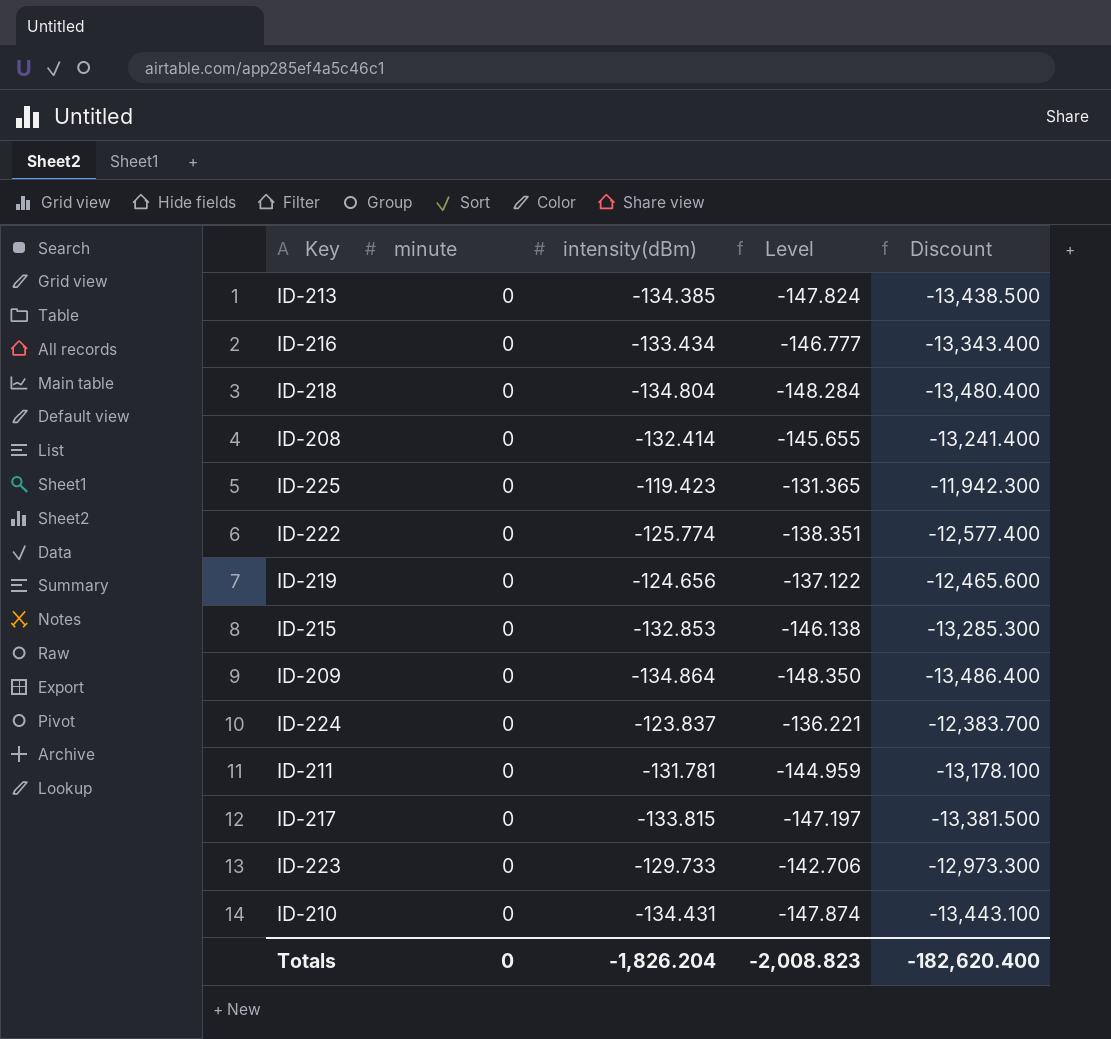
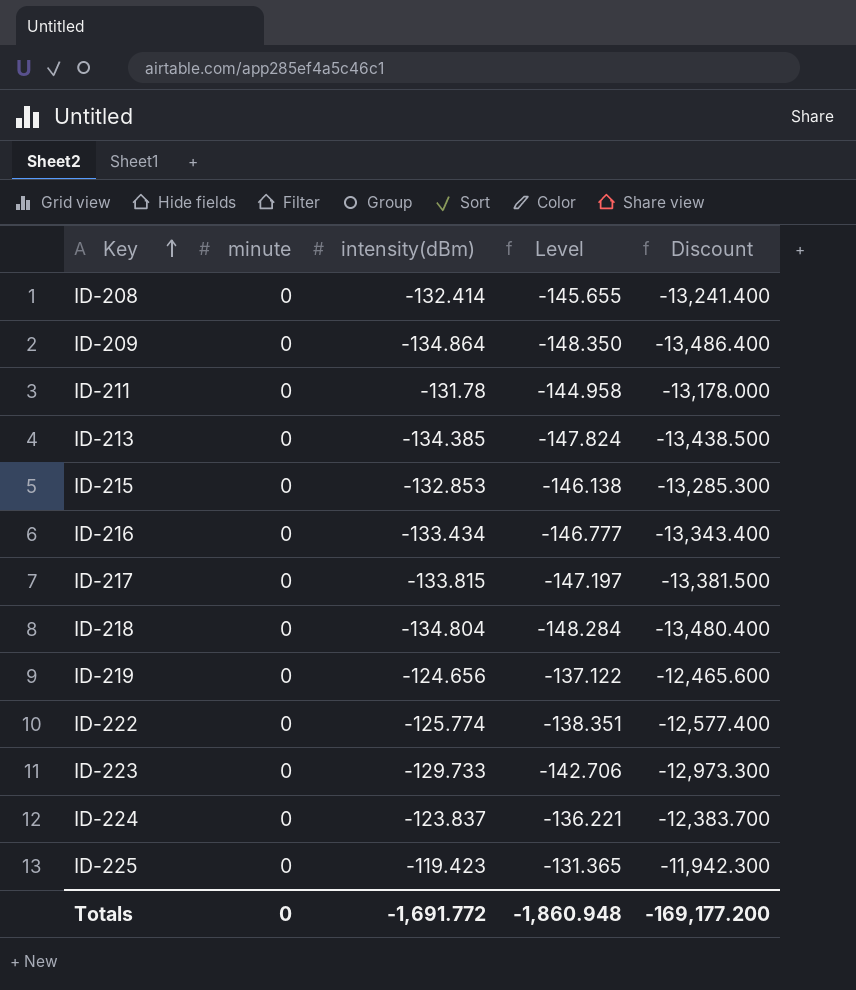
row order: none -> Key ascending
row ID-210: 0 | -134.431 | -147.874 | -13,443.100 -> none
ID-211 | intensity(dBm): -131.781 -> -131.78
ID-211 | Level: -144.959 -> -144.958
ID-211 | Discount: -13,178.100 -> -13,178.000
Totals | intensity(dBm): -1,826.204 -> -1,691.772
Totals | Level: -2,008.823 -> -1,860.948
Totals | Discount: -182,620.400 -> -169,177.200

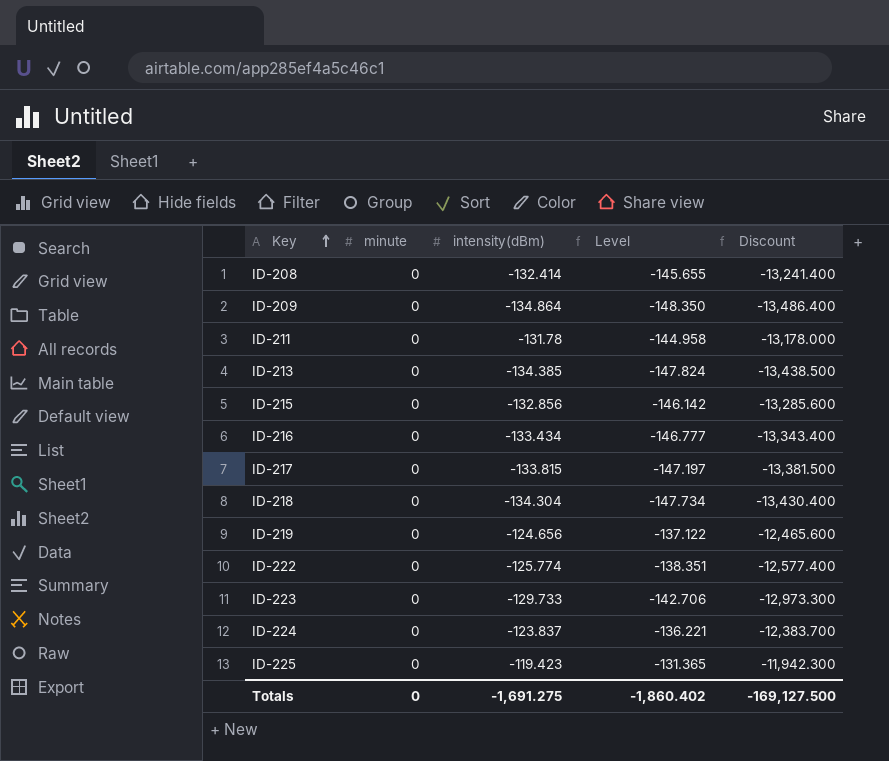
ID-215 | intensity(dBm): -132.853 -> -132.856
ID-215 | Level: -146.138 -> -146.142
ID-215 | Discount: -13,285.300 -> -13,285.600
ID-218 | intensity(dBm): -134.804 -> -134.304
ID-218 | Level: -148.284 -> -147.734
ID-218 | Discount: -13,480.400 -> -13,430.400
Totals | intensity(dBm): -1,691.772 -> -1,691.275
Totals | Level: -1,860.948 -> -1,860.402
Totals | Discount: -169,177.200 -> -169,127.500

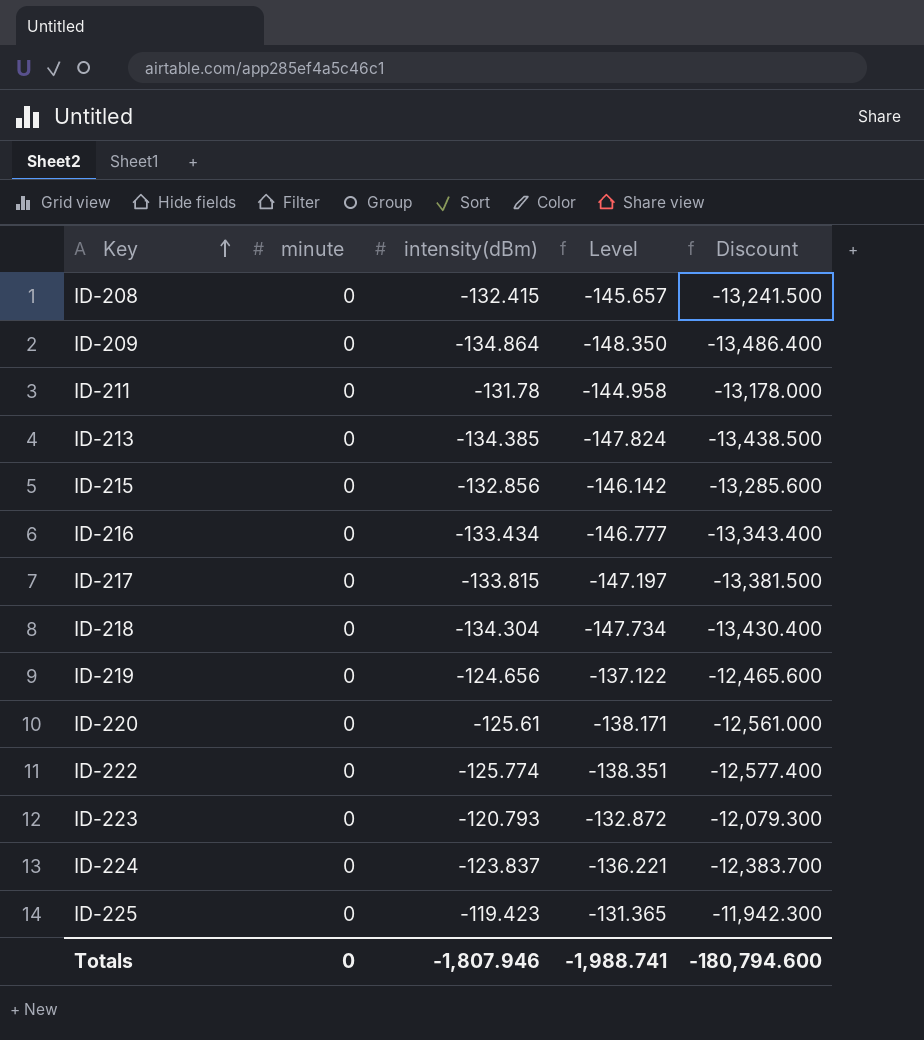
ID-208 | intensity(dBm): -132.414 -> -132.415
ID-208 | Level: -145.655 -> -145.657
ID-208 | Discount: -13,241.400 -> -13,241.500
row ID-220: none -> 0 | -125.61 | -138.171 | -12,561.000
ID-223 | intensity(dBm): -129.733 -> -120.793
ID-223 | Level: -142.706 -> -132.872
ID-223 | Discount: -12,973.300 -> -12,079.300
Totals | intensity(dBm): -1,691.275 -> -1,807.946
Totals | Level: -1,860.402 -> -1,988.741
Totals | Discount: -169,127.500 -> -180,794.600

